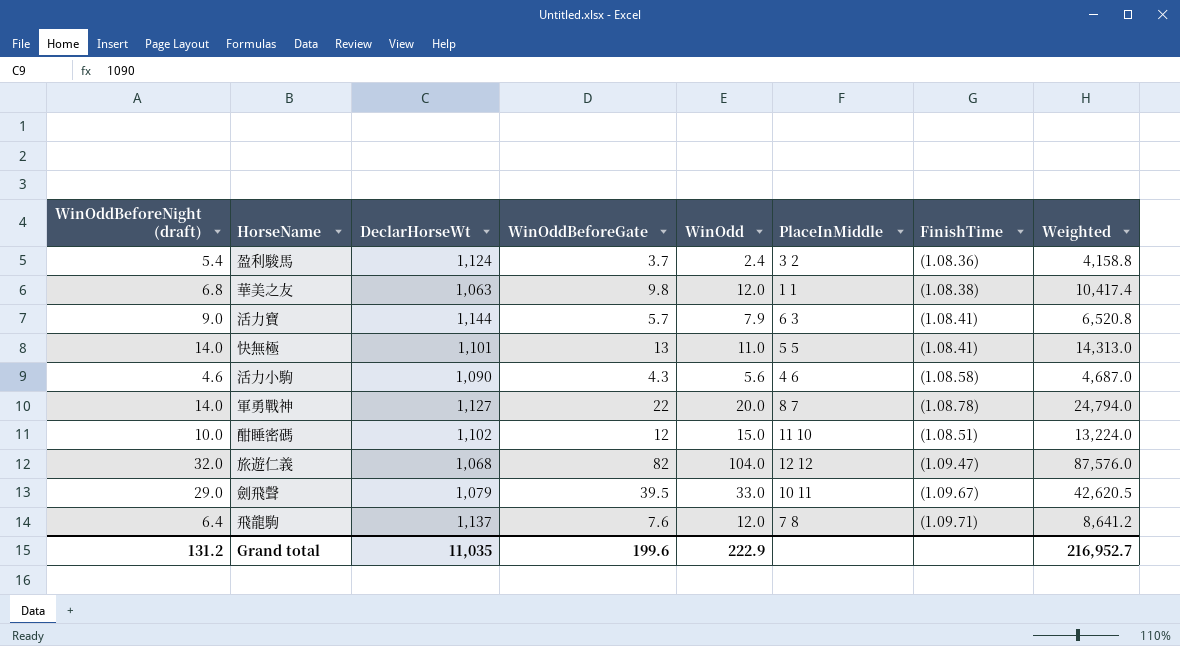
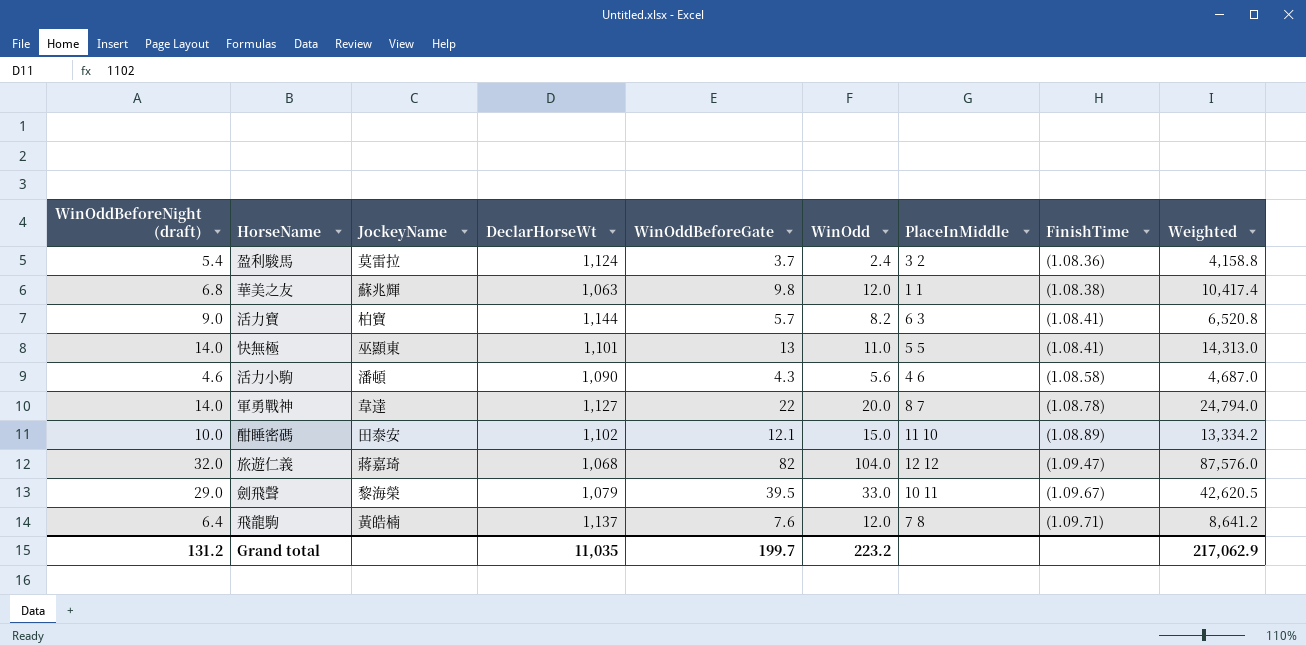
column JockeyName | position: none -> 3
活力寶 | WinOdd: 7.9 -> 8.2
酣睡密碼 | WinOddBeforeGate: 12 -> 12.1
酣睡密碼 | FinishTime: (1.08.51) -> (1.08.89)
酣睡密碼 | Weighted: 13,224.0 -> 13,334.2
Grand total | WinOddBeforeGate: 199.6 -> 199.7
Grand total | WinOdd: 222.9 -> 223.2
Grand total | Weighted: 216,952.7 -> 217,062.9

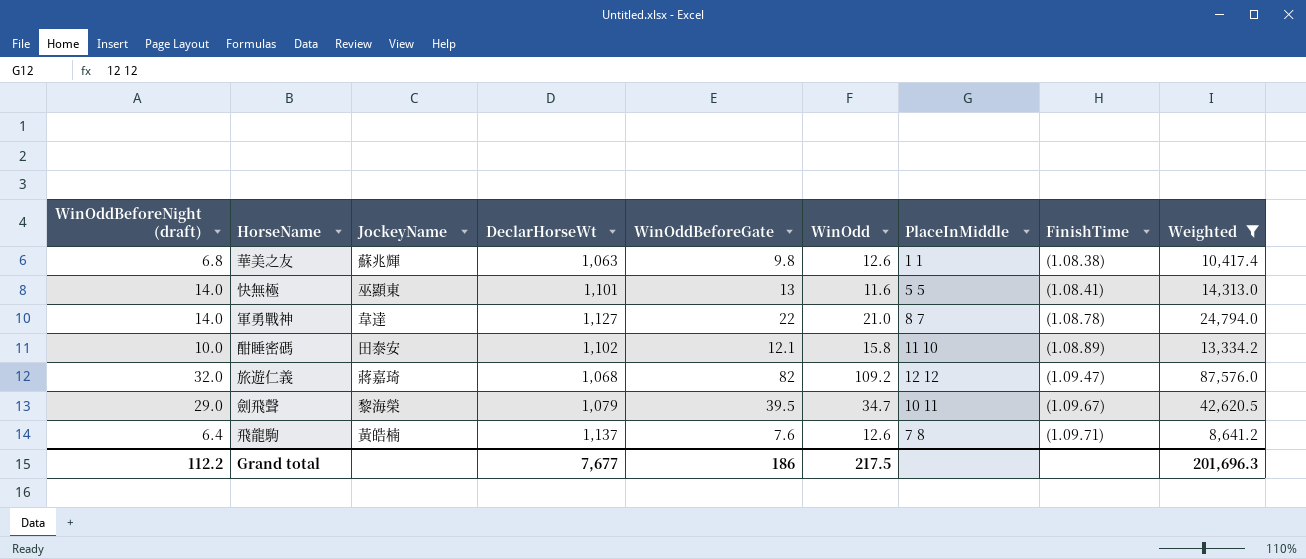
filter: none -> Weighted >= 8,641.2
華美之友 | WinOdd: 12.0 -> 12.6
快無極 | WinOdd: 11.0 -> 11.6
軍勇戰神 | WinOdd: 20.0 -> 21.0
酣睡密碼 | WinOdd: 15.0 -> 15.8
旅遊仁義 | WinOdd: 104.0 -> 109.2
劍飛聲 | WinOdd: 33.0 -> 34.7
飛龍駒 | WinOdd: 12.0 -> 12.6
Grand total | WinOddBeforeNight (draft): 131.2 -> 112.2
Grand total | DeclarHorseWt: 11,035 -> 7,677
Grand total | WinOddBeforeGate: 199.7 -> 186
Grand total | WinOdd: 223.2 -> 217.5
Grand total | Weighted: 217,062.9 -> 201,696.3

